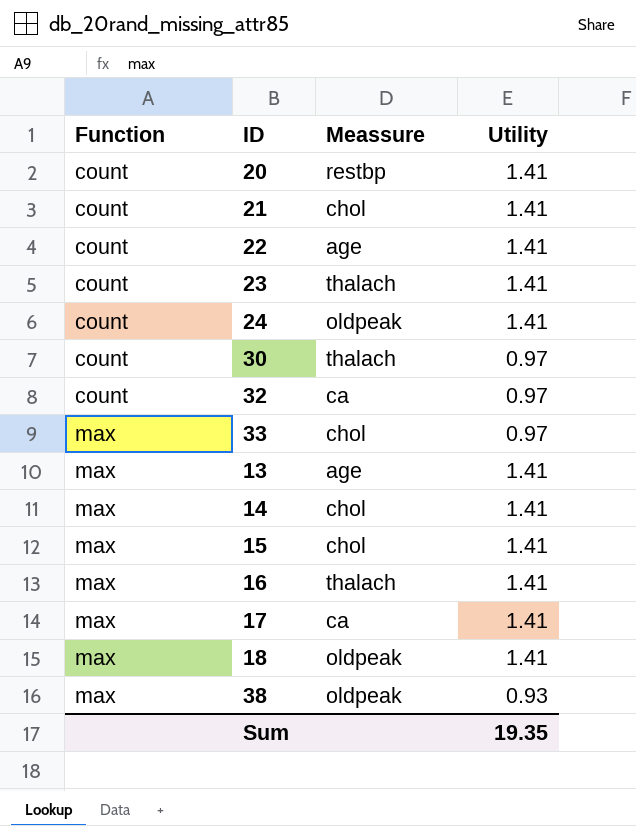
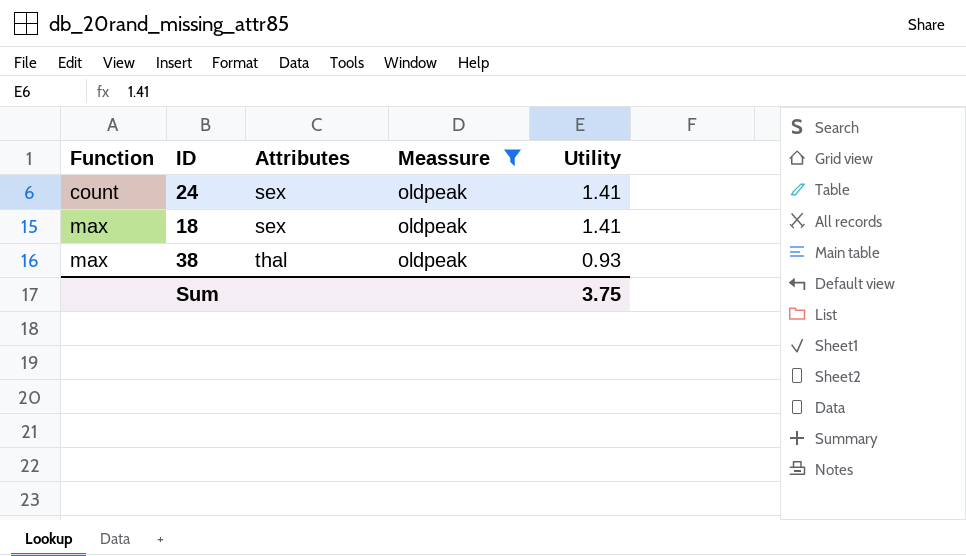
filter: none -> Meassure = oldpeak
column Attributes | position: none -> 3
Sum | Utility: 19.35 -> 3.75

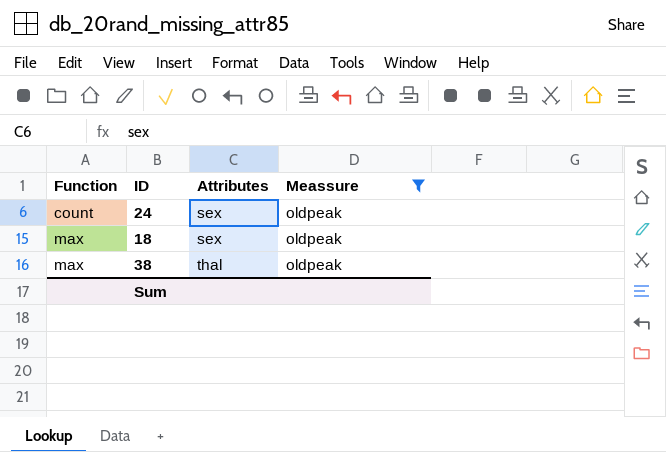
column Utility | position: 5 -> none

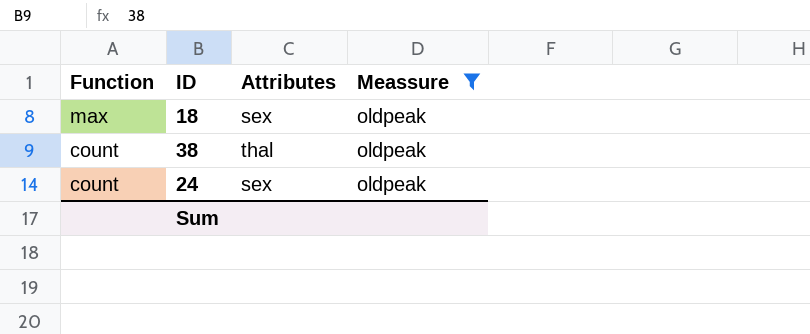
row order: Function ascending -> Function descending
38 | Function: max -> count

